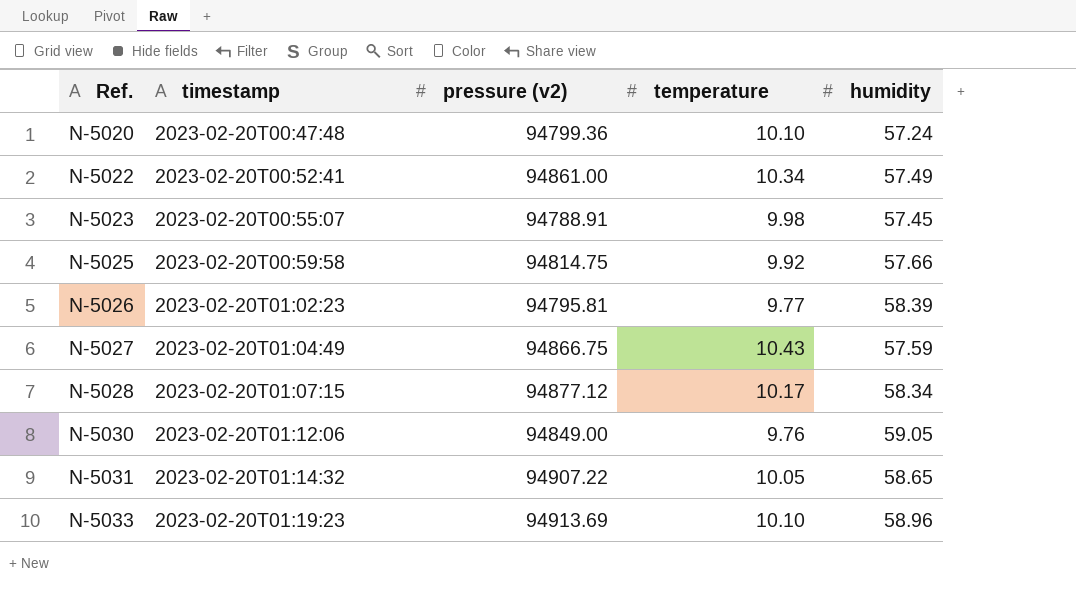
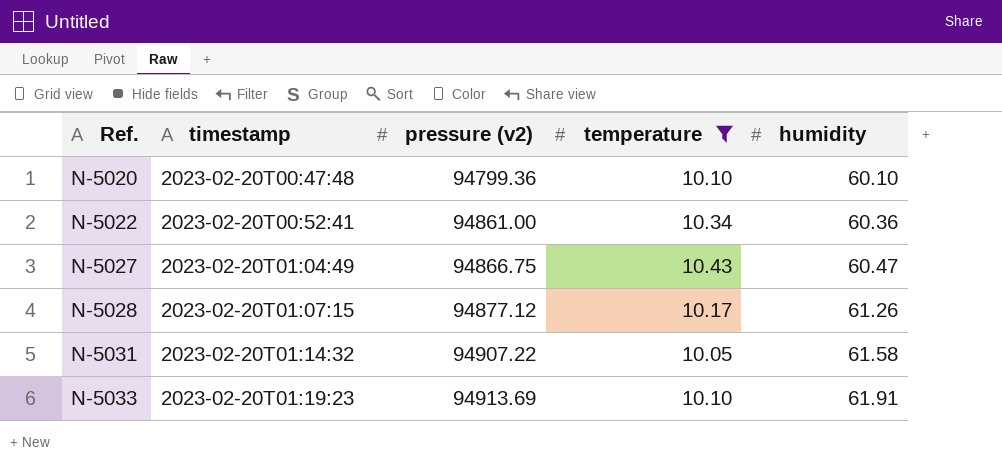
filter: none -> temperature >= 10.05
N-5020 | humidity: 57.24 -> 60.10
N-5022 | humidity: 57.49 -> 60.36
N-5027 | humidity: 57.59 -> 60.47
N-5028 | humidity: 58.34 -> 61.26
N-5031 | humidity: 58.65 -> 61.58
N-5033 | humidity: 58.96 -> 61.91

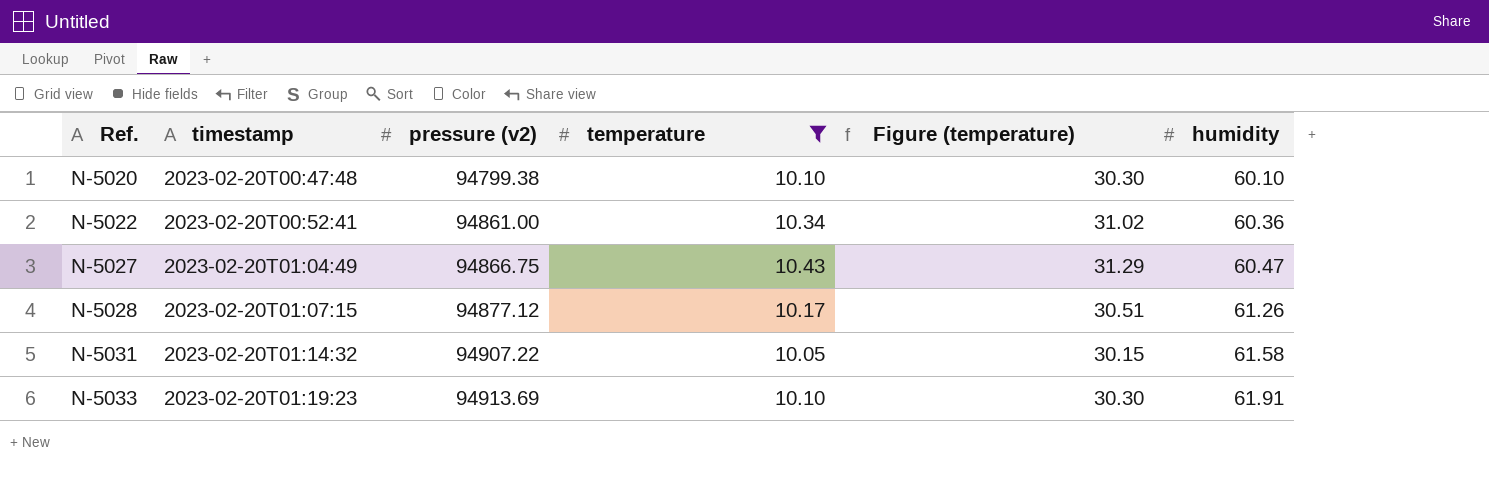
column Figure (temperature) | formula: none -> [temperature] * 3
N-5020 | pressure (v2): 94799.36 -> 94799.38

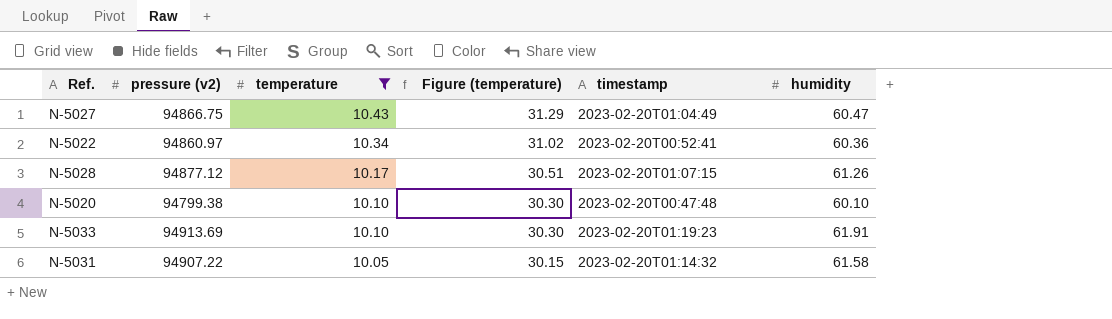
row order: Ref. ascending -> temperature descending
column timestamp | position: 2 -> 5
N-5022 | pressure (v2): 94861.00 -> 94860.97

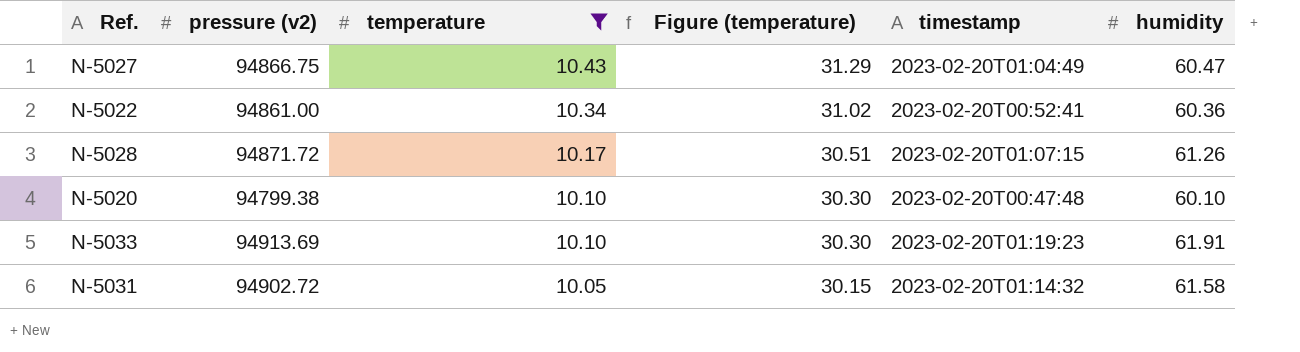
N-5022 | pressure (v2): 94860.97 -> 94861.00
N-5028 | pressure (v2): 94877.12 -> 94871.72
N-5031 | pressure (v2): 94907.22 -> 94902.72

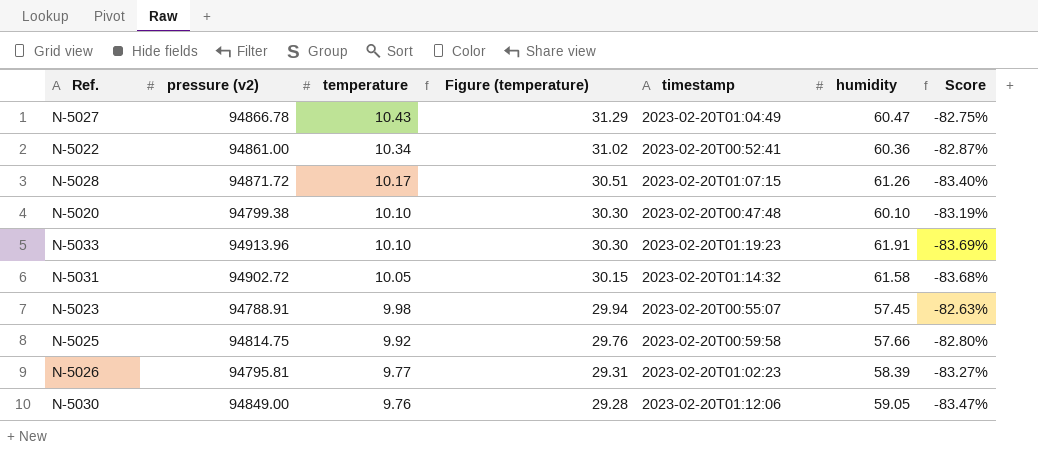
filter: temperature >= 10.05 -> none
column Score | formula: none -> ([temperature] - [humidity]) / [humidity]
N-5027 | pressure (v2): 94866.75 -> 94866.78
N-5033 | pressure (v2): 94913.69 -> 94913.96

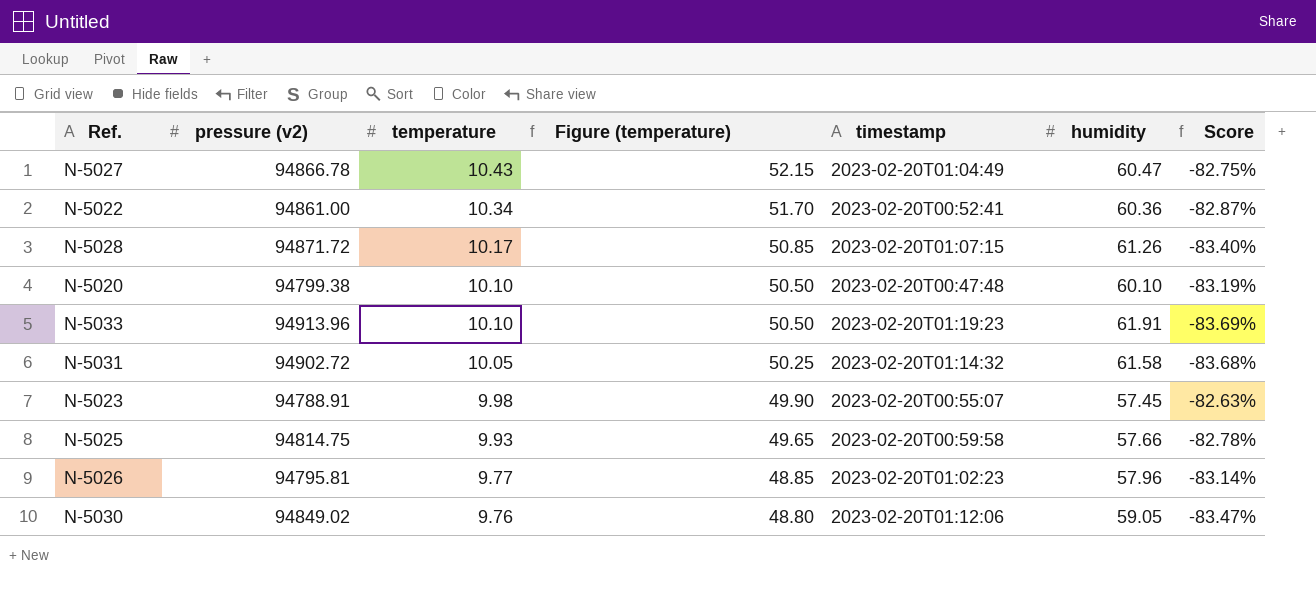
column Figure (temperature) | formula: [temperature] * 3 -> [temperature] * 5
N-5025 | temperature: 9.92 -> 9.93
N-5025 | Score: -82.80% -> -82.78%
N-5026 | humidity: 58.39 -> 57.96
N-5026 | Score: -83.27% -> -83.14%
N-5030 | pressure (v2): 94849.00 -> 94849.02

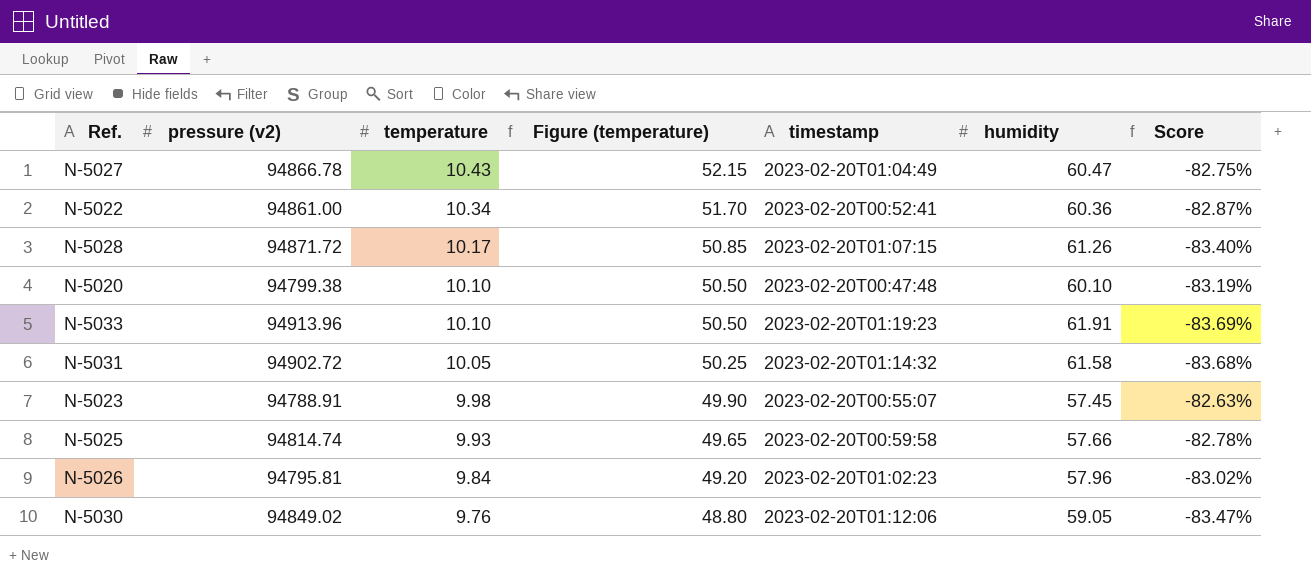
N-5025 | pressure (v2): 94814.75 -> 94814.74
N-5026 | temperature: 9.77 -> 9.84
N-5026 | Figure (temperature): 48.85 -> 49.20
N-5026 | Score: -83.14% -> -83.02%

